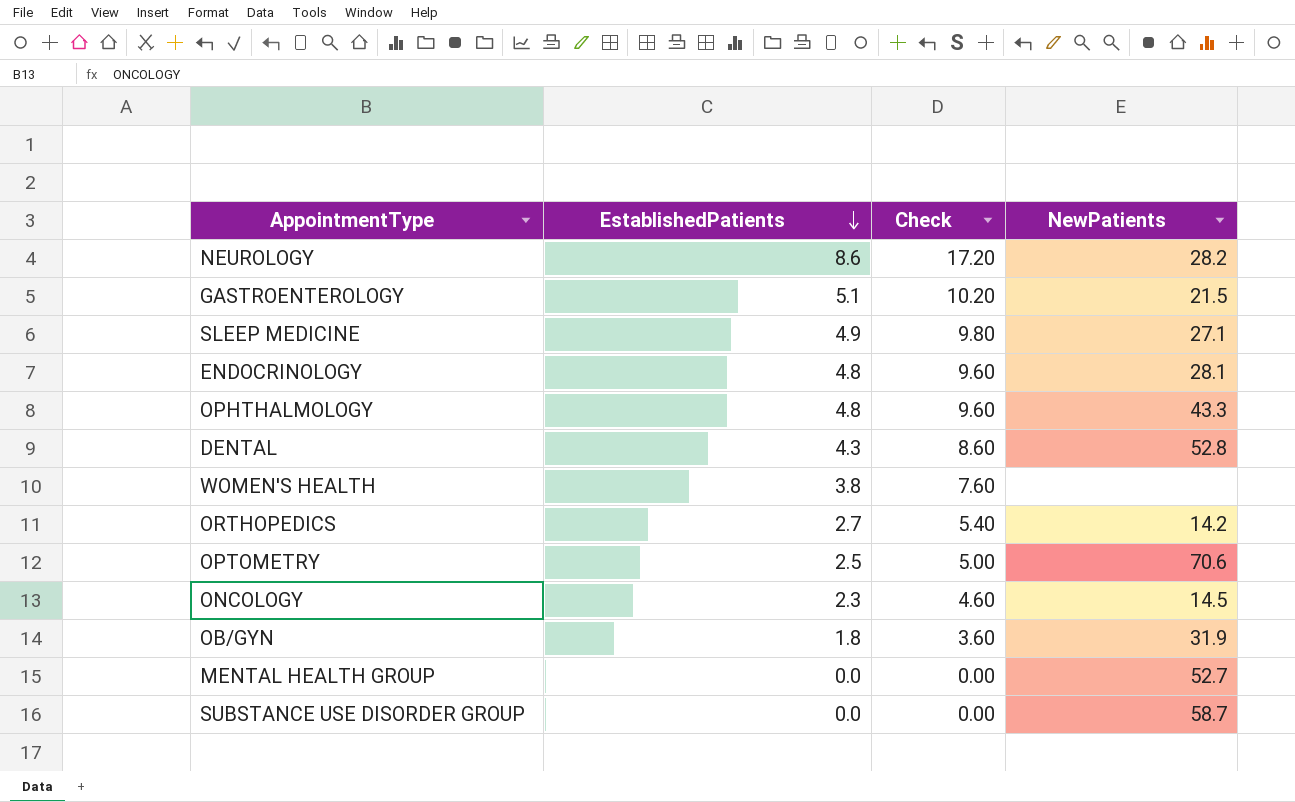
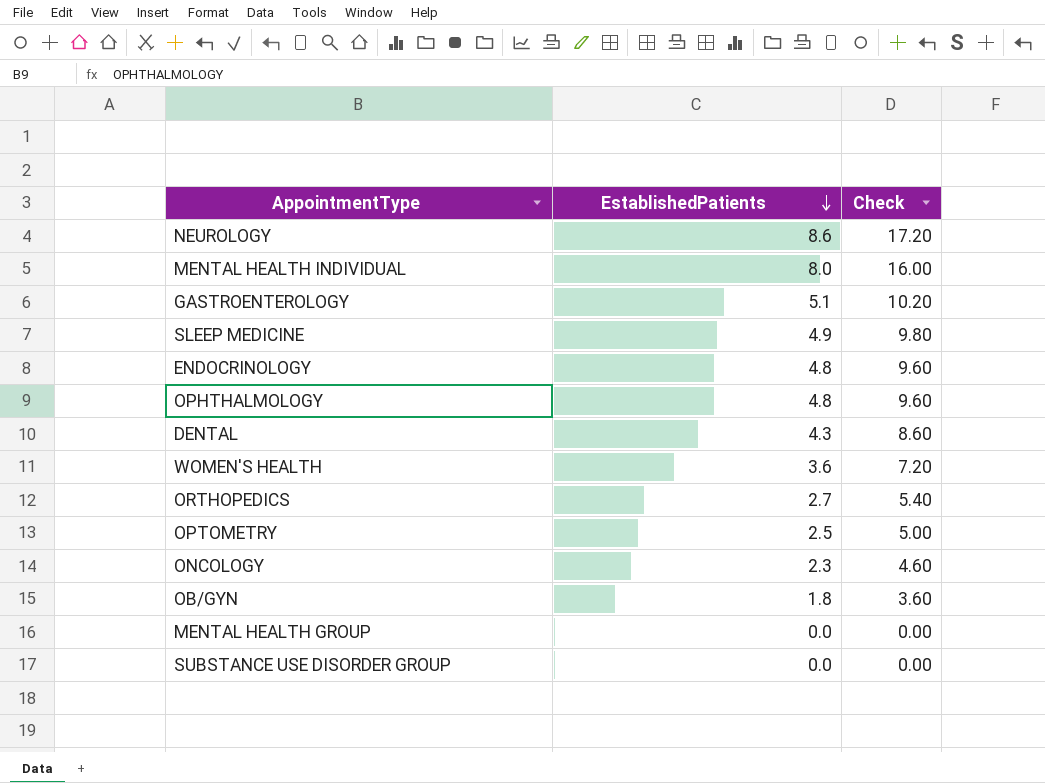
column NewPatients | position: 4 -> none
row MENTAL HEALTH INDIVIDUAL: none -> 8.0 | 16.00
WOMEN'S HEALTH | EstablishedPatients: 3.8 -> 3.6
WOMEN'S HEALTH | Check: 7.60 -> 7.20

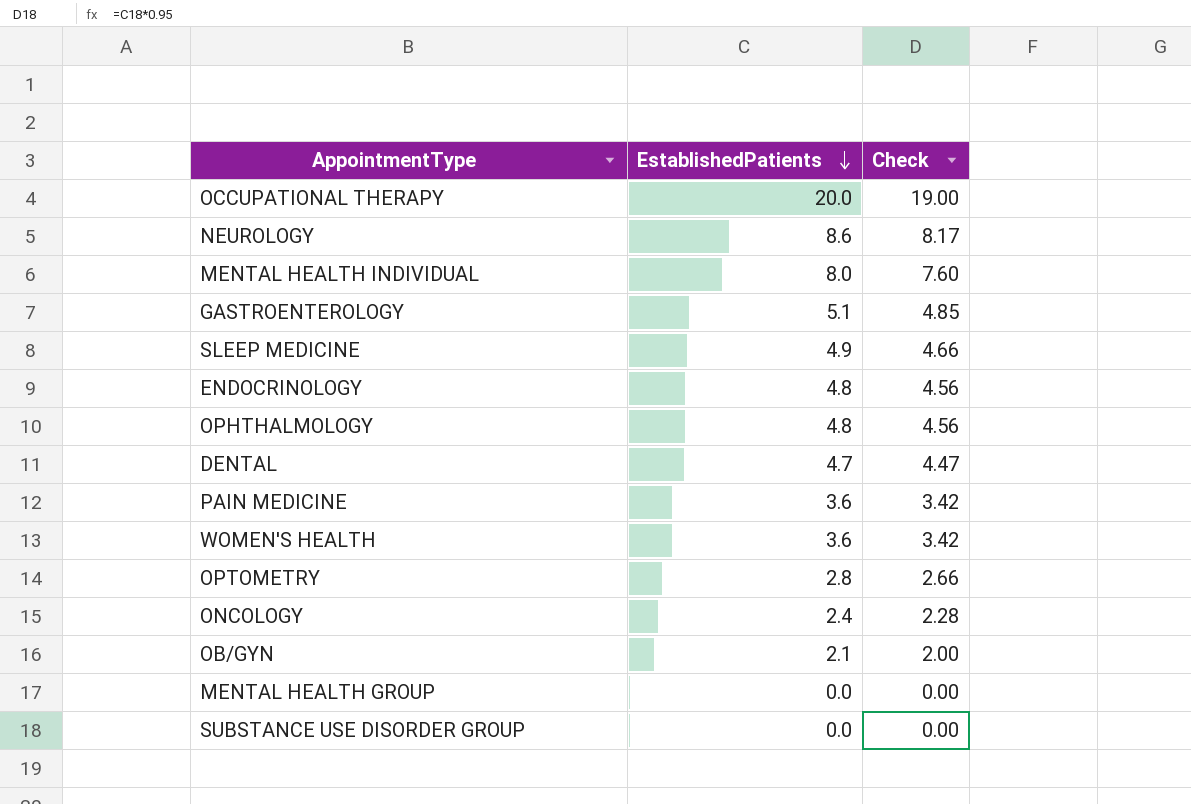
column Check | formula: [EstablishedPatients] * 2 -> [EstablishedPatients] * 0.95
row ORTHOPEDICS: 2.7 | 5.40 -> none
row OCCUPATIONAL THERAPY: none -> 20.0 | 19.00
DENTAL | EstablishedPatients: 4.3 -> 4.7
row PAIN MEDICINE: none -> 3.6 | 3.42
OPTOMETRY | EstablishedPatients: 2.5 -> 2.8
ONCOLOGY | EstablishedPatients: 2.3 -> 2.4
OB/GYN | EstablishedPatients: 1.8 -> 2.1

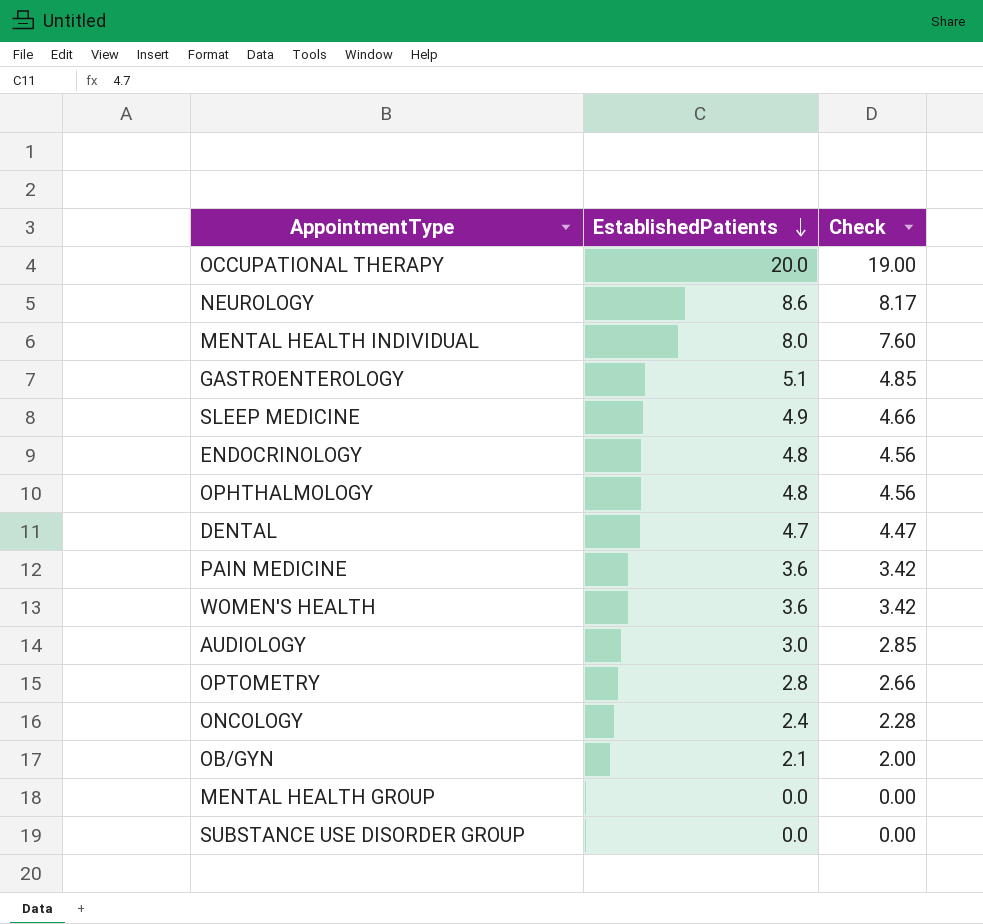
row AUDIOLOGY: none -> 3.0 | 2.85

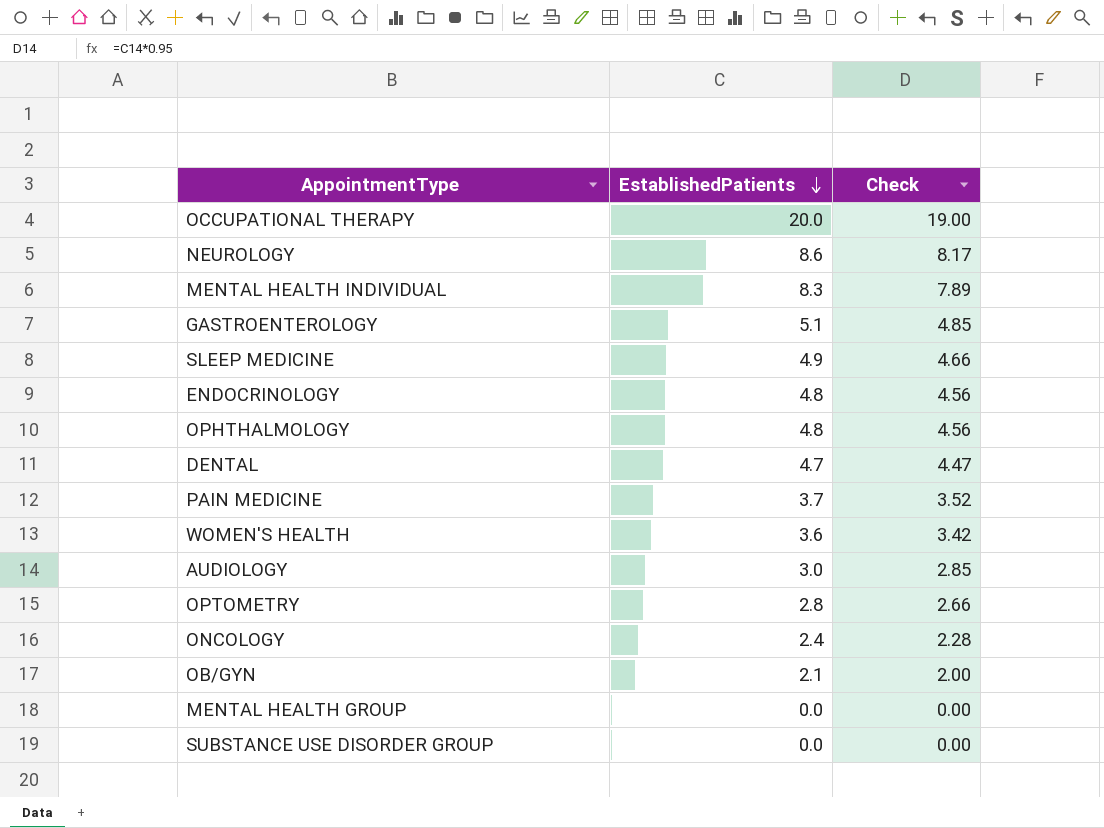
MENTAL HEALTH INDIVIDUAL | EstablishedPatients: 8.0 -> 8.3
MENTAL HEALTH INDIVIDUAL | Check: 7.60 -> 7.89
PAIN MEDICINE | EstablishedPatients: 3.6 -> 3.7
PAIN MEDICINE | Check: 3.42 -> 3.52

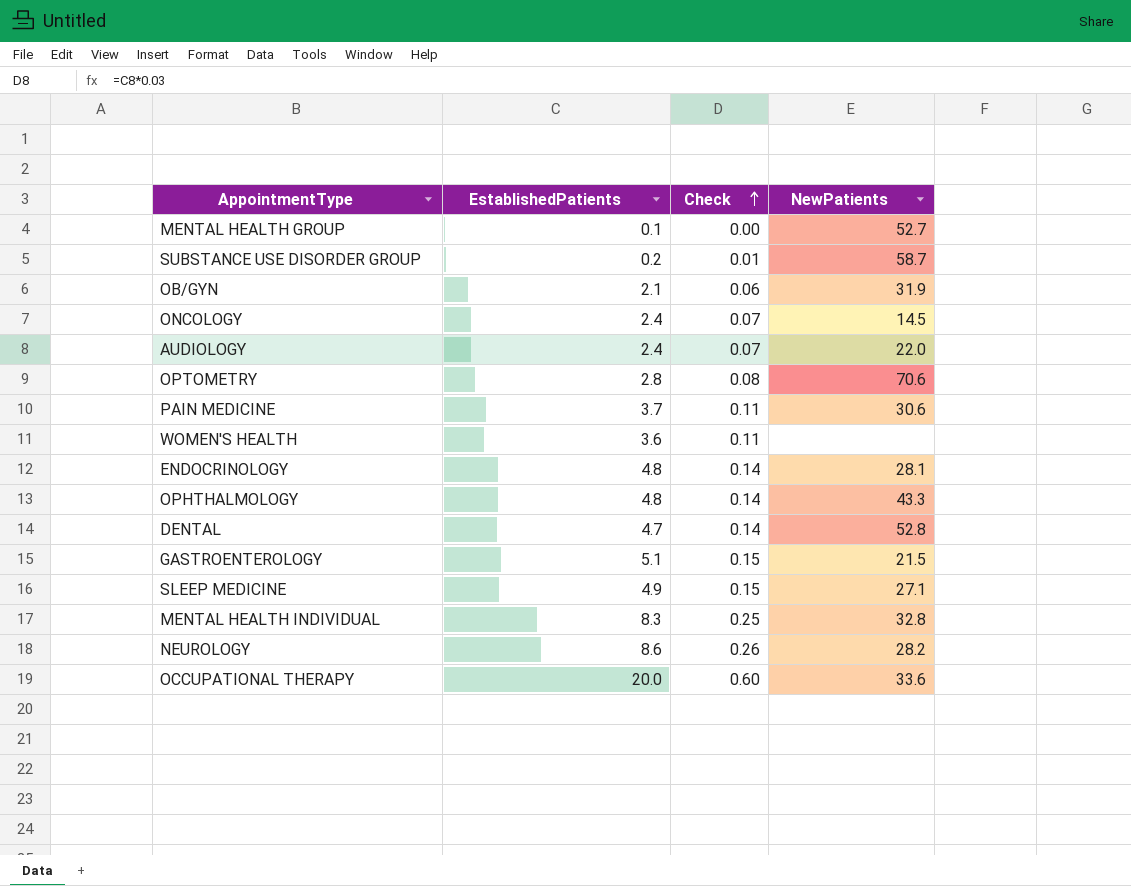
row order: EstablishedPatients descending -> Check ascending
column Check | formula: [EstablishedPatients] * 0.95 -> [EstablishedPatients] * 0.03
column NewPatients | position: none -> 4
MENTAL HEALTH GROUP | EstablishedPatients: 0.0 -> 0.1
SUBSTANCE USE DISORDER GROUP | EstablishedPatients: 0.0 -> 0.2
AUDIOLOGY | EstablishedPatients: 3.0 -> 2.4

